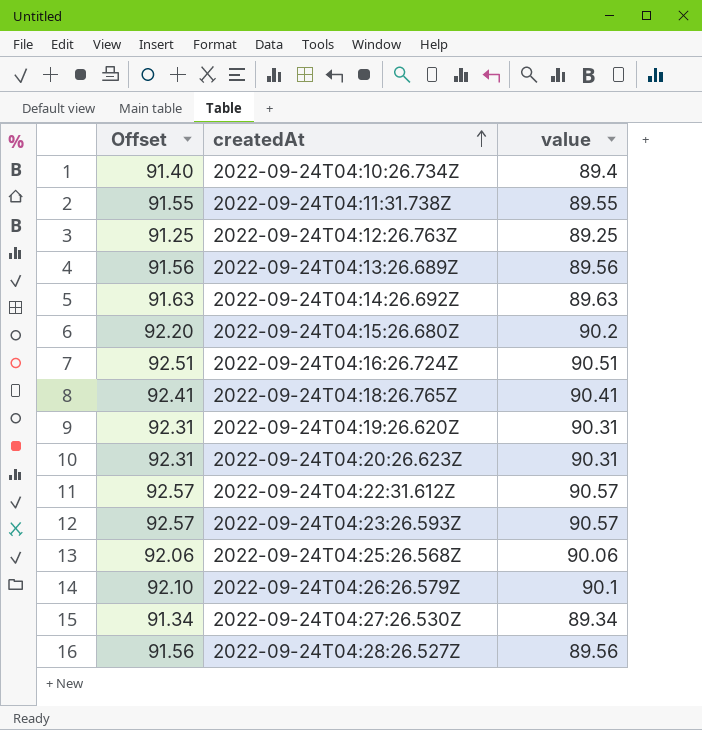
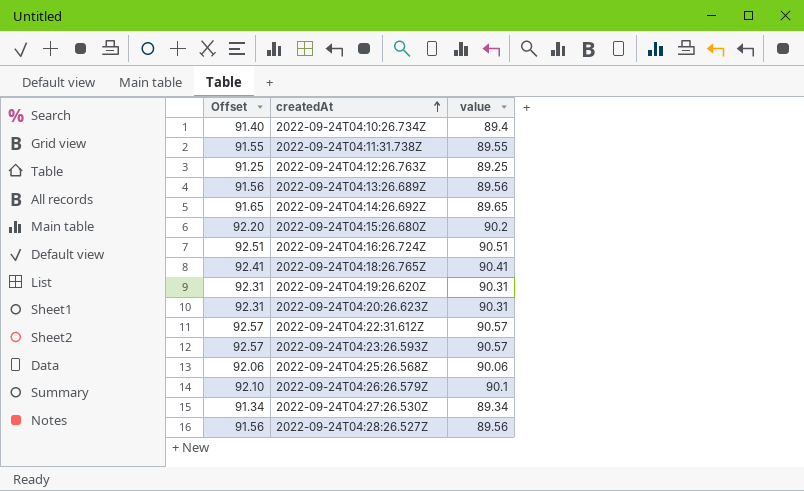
2022-09-24T04:14:26.692Z | Offset: 91.63 -> 91.65
2022-09-24T04:14:26.692Z | value: 89.63 -> 89.65

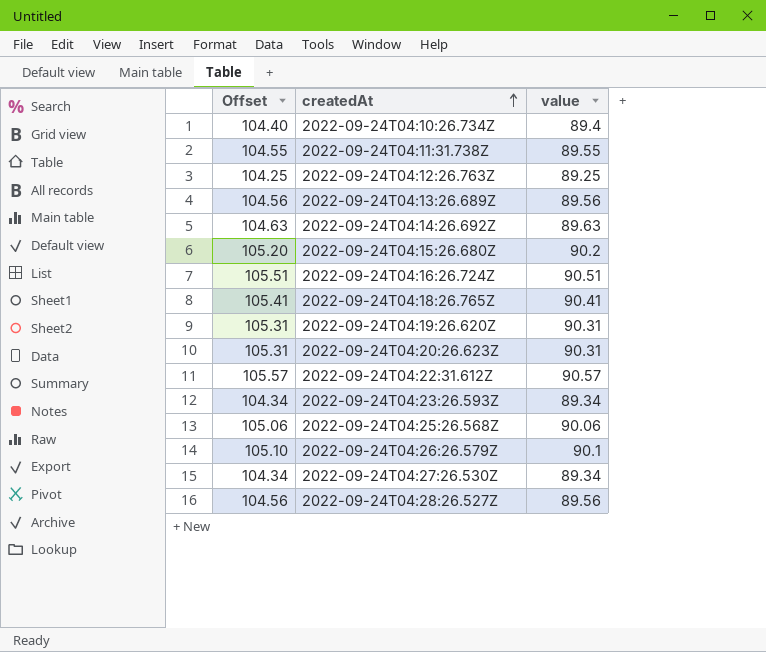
column Offset | formula: [value] + 2 -> [value] + 15
2022-09-24T04:14:26.692Z | value: 89.65 -> 89.63
2022-09-24T04:23:26.593Z | value: 90.57 -> 89.34

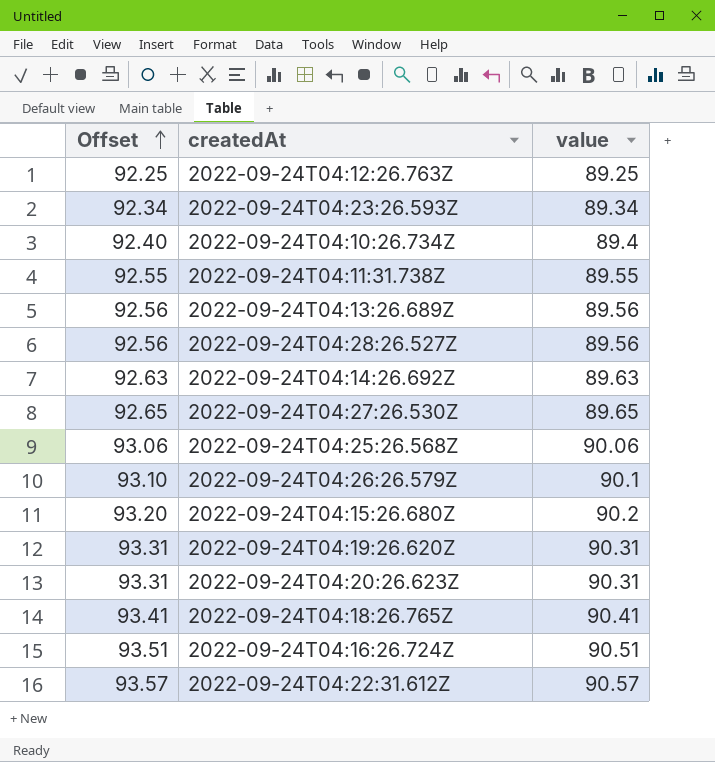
row order: createdAt ascending -> Offset ascending
column Offset | formula: [value] + 15 -> [value] + 3
2022-09-24T04:27:26.530Z | value: 89.34 -> 89.65

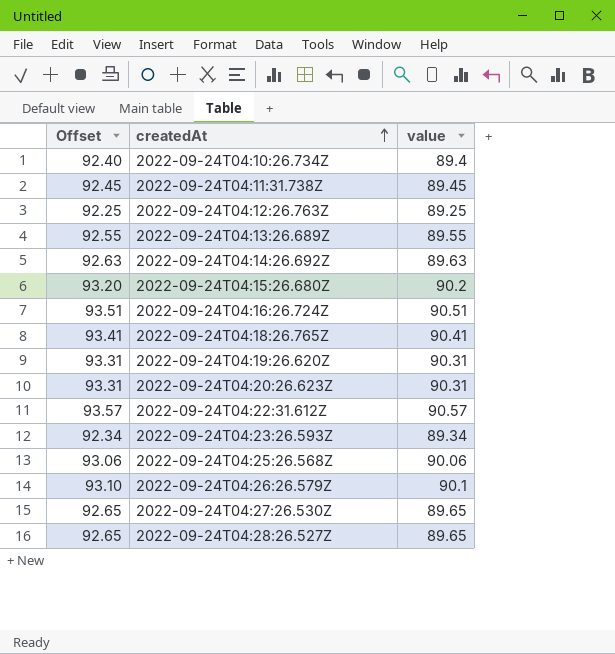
row order: Offset ascending -> createdAt ascending
2022-09-24T04:11:31.738Z | Offset: 92.55 -> 92.45
2022-09-24T04:11:31.738Z | value: 89.55 -> 89.45
2022-09-24T04:13:26.689Z | Offset: 92.56 -> 92.55
2022-09-24T04:13:26.689Z | value: 89.56 -> 89.55
2022-09-24T04:28:26.527Z | Offset: 92.56 -> 92.65
2022-09-24T04:28:26.527Z | value: 89.56 -> 89.65

